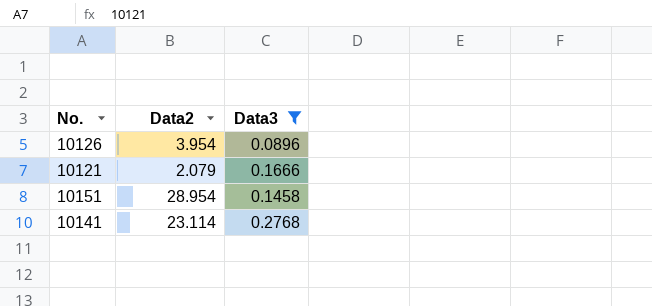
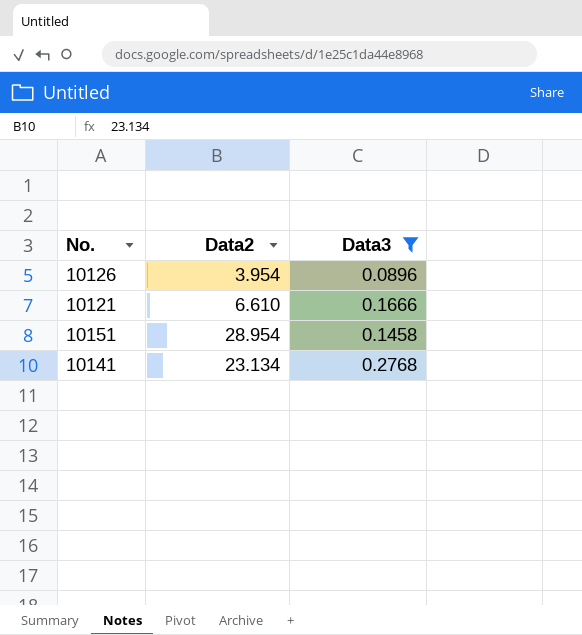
10121 | Data2: 2.079 -> 6.610
10141 | Data2: 23.114 -> 23.134

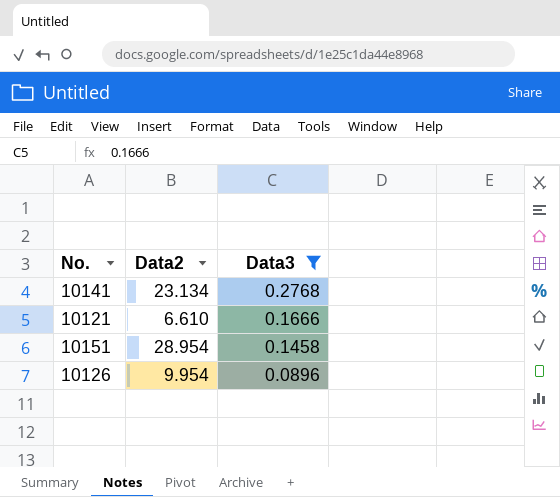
row order: none -> Data3 descending
10126 | Data2: 3.954 -> 9.954

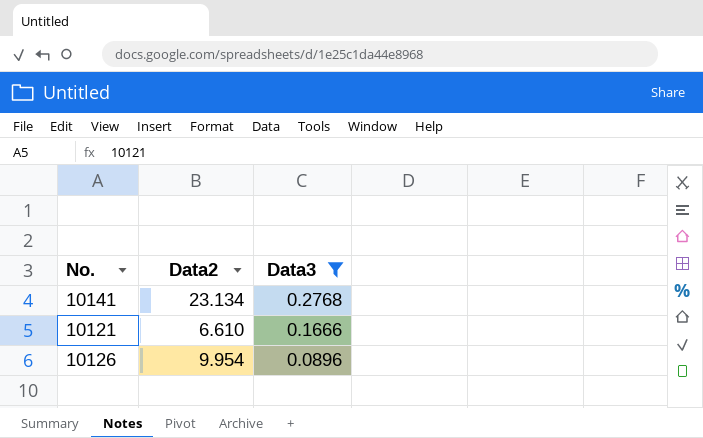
row 10151: 28.954 | 0.1458 -> none

